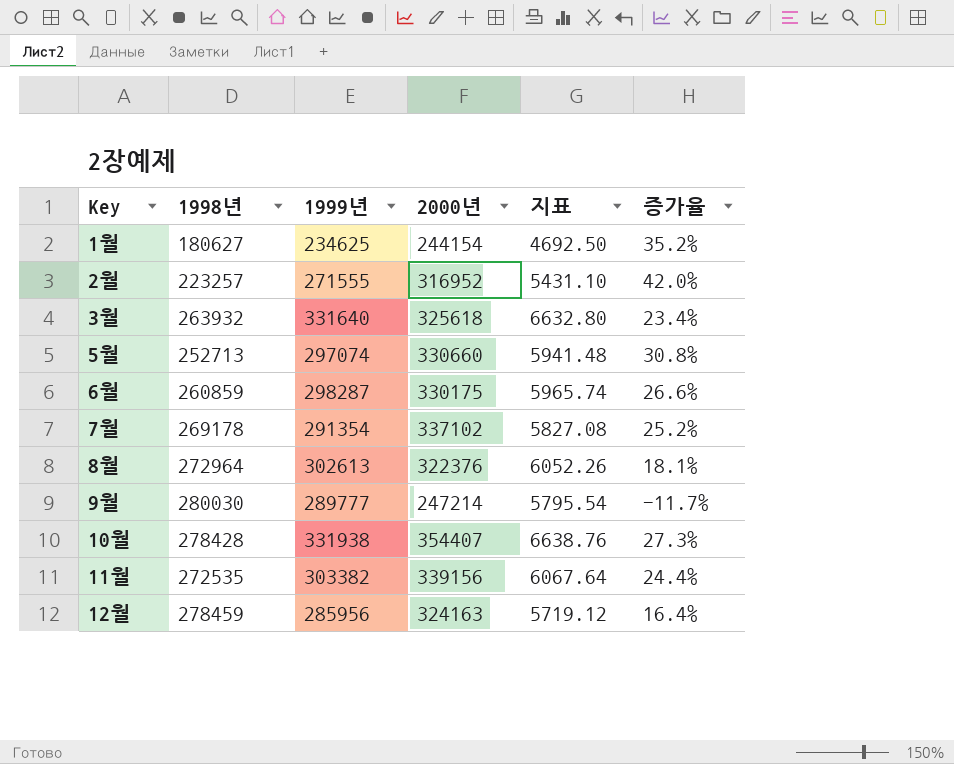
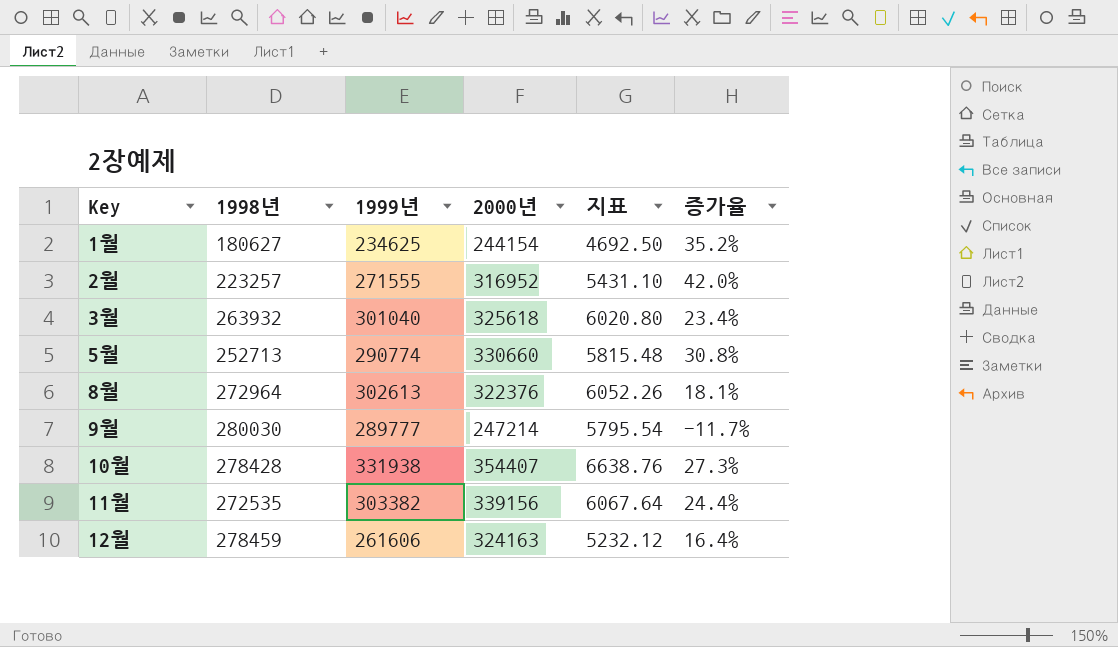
row 6월: 260859 | 298287 | 330175 | 5965.74 | 26.6% -> none
row 7월: 269178 | 291354 | 337102 | 5827.08 | 25.2% -> none
3월 | 1999년: 331640 -> 301040
3월 | 지표: 6632.80 -> 6020.80
5월 | 1999년: 297074 -> 290774
5월 | 지표: 5941.48 -> 5815.48
12월 | 1999년: 285956 -> 261606
12월 | 지표: 5719.12 -> 5232.12

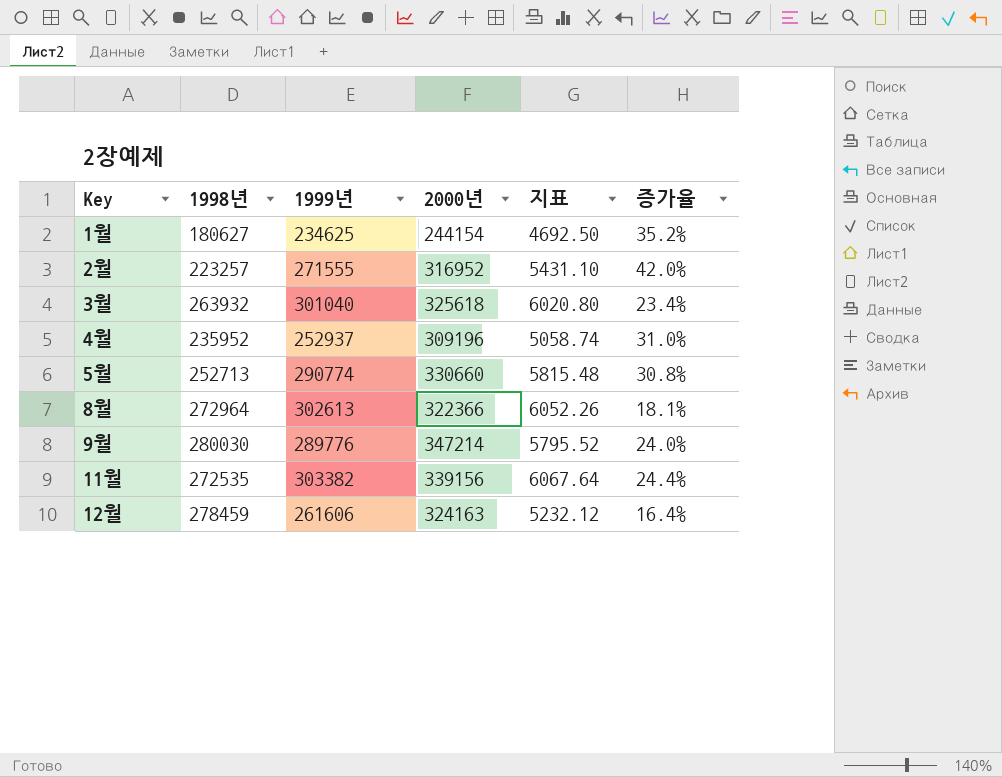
row 10월: 278428 | 331938 | 354407 | 6638.76 | 27.3% -> none
row 4월: none -> 235952 | 252937 | 309196 | 5058.74 | 31.0%
8월 | 2000년: 322376 -> 322366
9월 | 1999년: 289777 -> 289776
9월 | 2000년: 247214 -> 347214
9월 | 지표: 5795.54 -> 5795.52
9월 | 증가율: -11.7% -> 24.0%

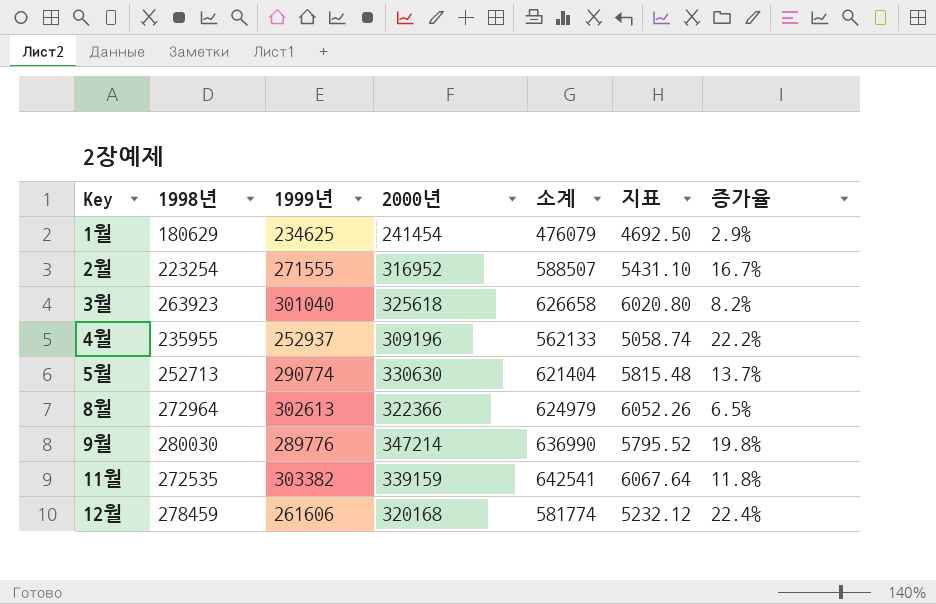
column 소계 | formula: none -> [1999년] + [2000년]
column 증가율 | formula: ([2000년] - [1998년]) / [1998년] -> ([2000년] - [1999년]) / [1999년]
1월 | 1998년: 180627 -> 180629
1월 | 2000년: 244154 -> 241454
2월 | 1998년: 223257 -> 223254
3월 | 1998년: 263932 -> 263923
4월 | 1998년: 235952 -> 235955
5월 | 2000년: 330660 -> 330630
11월 | 2000년: 339156 -> 339159
12월 | 2000년: 324163 -> 320168

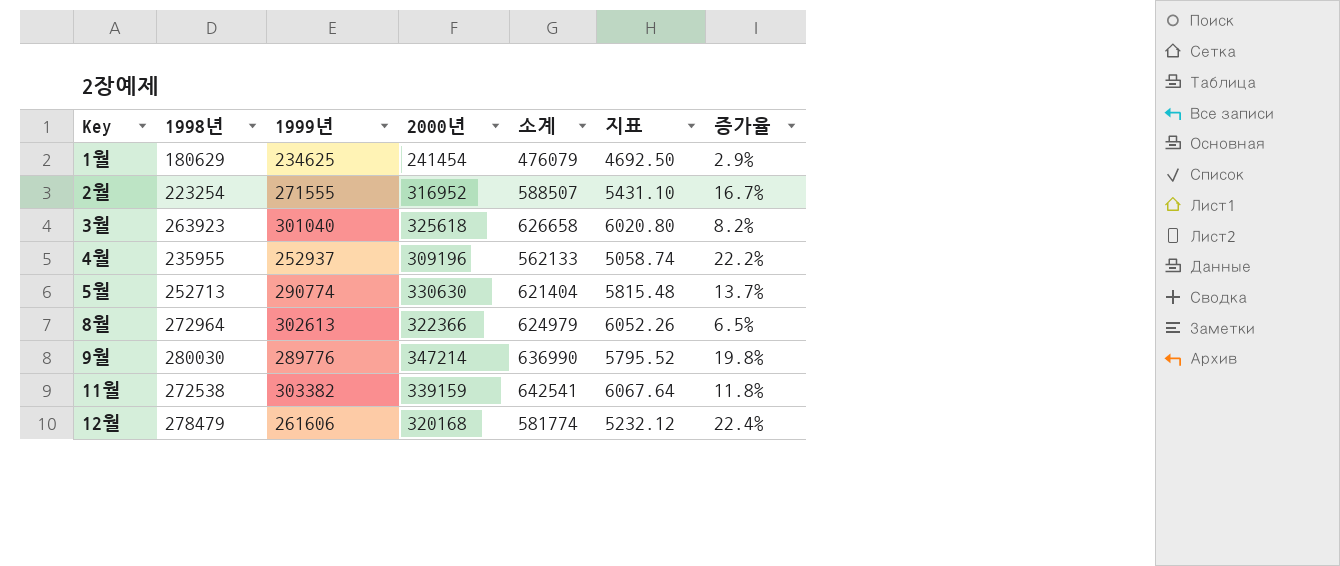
11월 | 1998년: 272535 -> 272538
12월 | 1998년: 278459 -> 278479

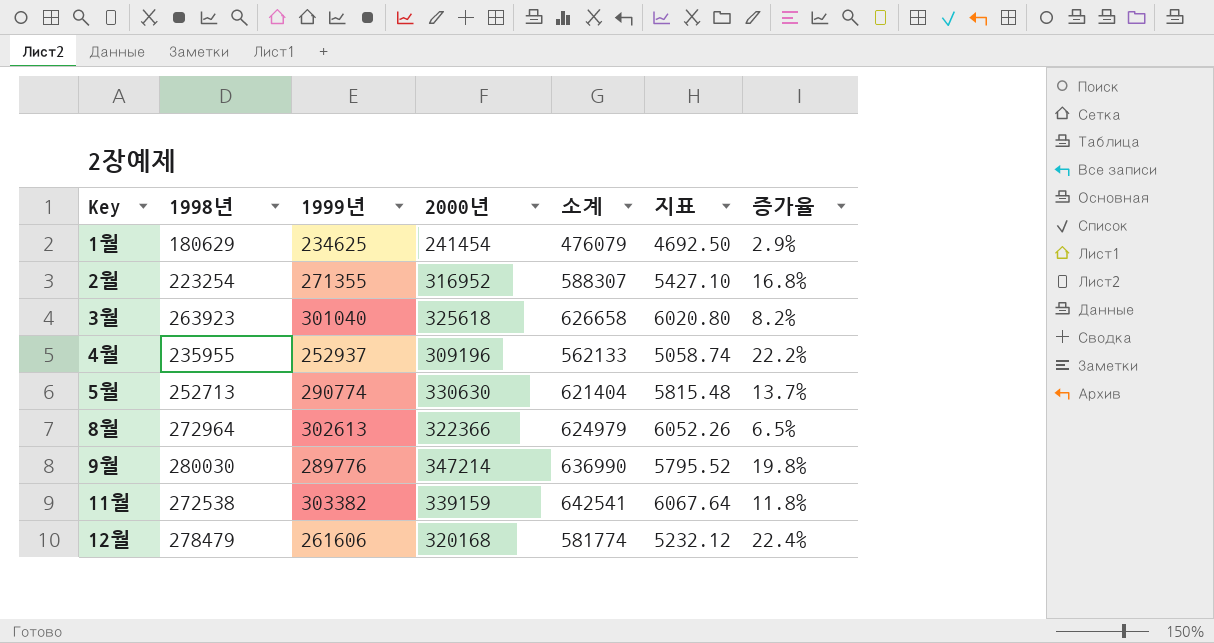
2월 | 1999년: 271555 -> 271355
2월 | 소계: 588507 -> 588307
2월 | 지표: 5431.10 -> 5427.10
2월 | 증가율: 16.7% -> 16.8%

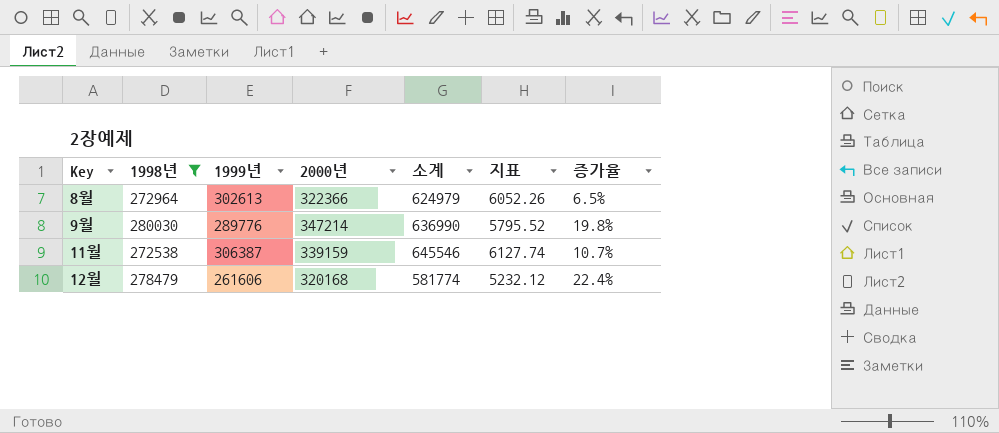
filter: none -> 1998년 >= 272538
11월 | 1999년: 303382 -> 306387
11월 | 소계: 642541 -> 645546
11월 | 지표: 6067.64 -> 6127.74
11월 | 증가율: 11.8% -> 10.7%

